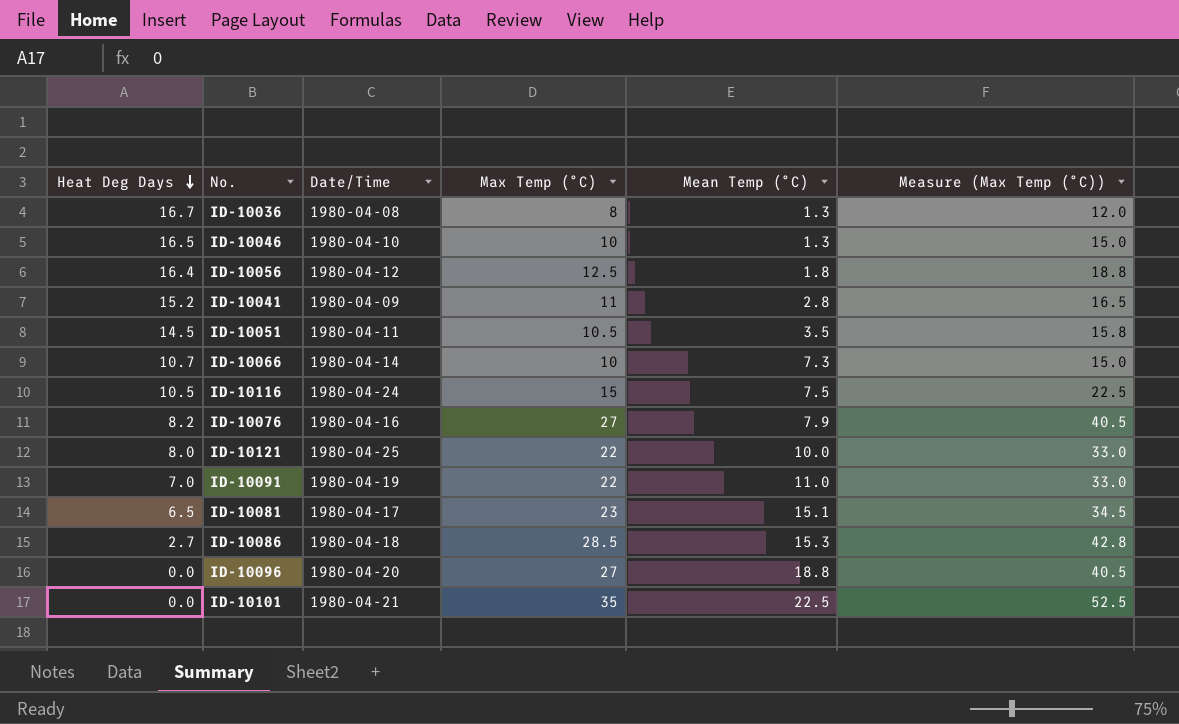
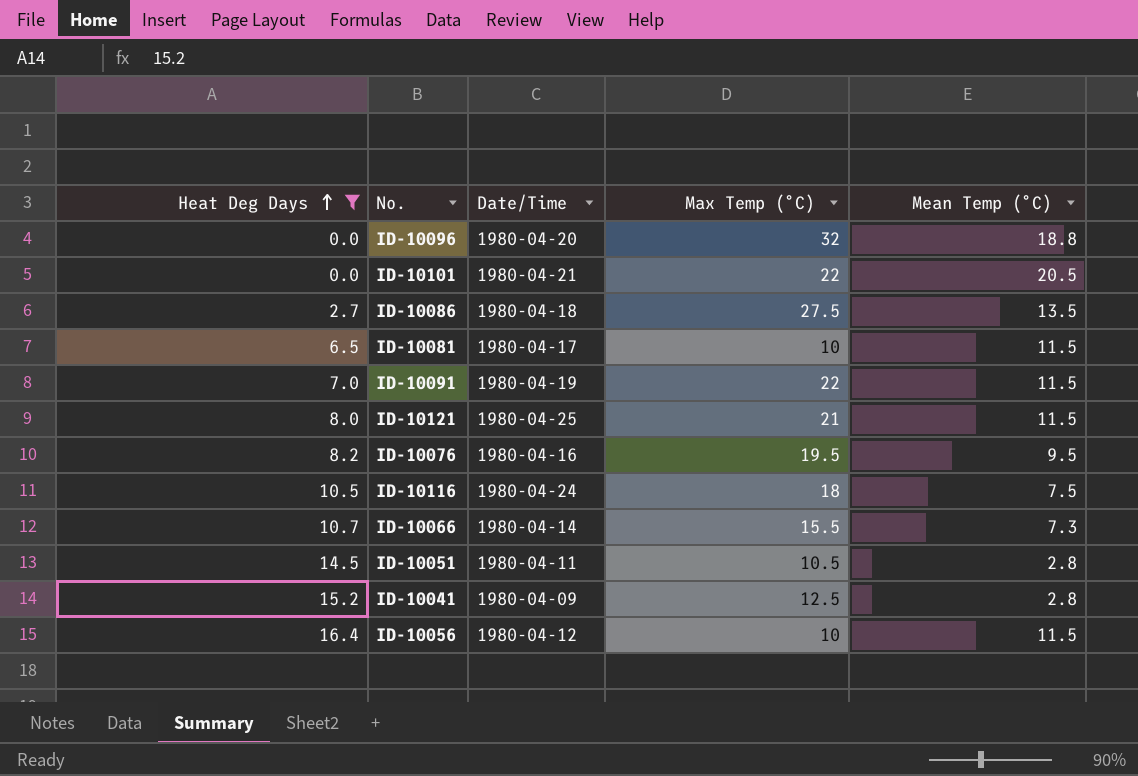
filter: none -> Heat Deg Days <= 16.4
row order: Heat Deg Days descending -> Heat Deg Days ascending
column Measure (Max Temp (°C)) | formula: [Max Temp (°C)] * 1.5 -> none
ID-10096 | Max Temp (°C): 27 -> 32
ID-10101 | Max Temp (°C): 35 -> 22
ID-10101 | Mean Temp (°C): 22.5 -> 20.5
ID-10086 | Max Temp (°C): 28.5 -> 27.5
ID-10086 | Mean Temp (°C): 15.3 -> 13.5
ID-10081 | Max Temp (°C): 23 -> 10
ID-10081 | Mean Temp (°C): 15.1 -> 11.5
ID-10091 | Mean Temp (°C): 11.0 -> 11.5
ID-10121 | Max Temp (°C): 22 -> 21
ID-10121 | Mean Temp (°C): 10.0 -> 11.5
ID-10076 | Max Temp (°C): 27 -> 19.5
ID-10076 | Mean Temp (°C): 7.9 -> 9.5
ID-10116 | Max Temp (°C): 15 -> 18
ID-10066 | Max Temp (°C): 10 -> 15.5
ID-10051 | Mean Temp (°C): 3.5 -> 2.8
ID-10041 | Max Temp (°C): 11 -> 12.5
ID-10056 | Max Temp (°C): 12.5 -> 10
ID-10056 | Mean Temp (°C): 1.8 -> 11.5

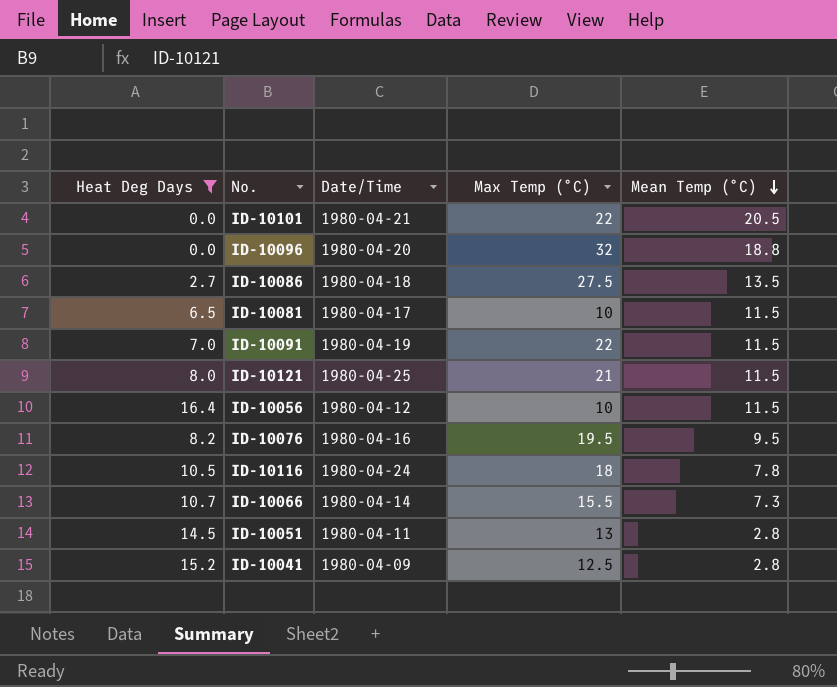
row order: Heat Deg Days ascending -> Mean Temp (°C) descending
ID-10116 | Mean Temp (°C): 7.5 -> 7.8
ID-10051 | Max Temp (°C): 10.5 -> 13

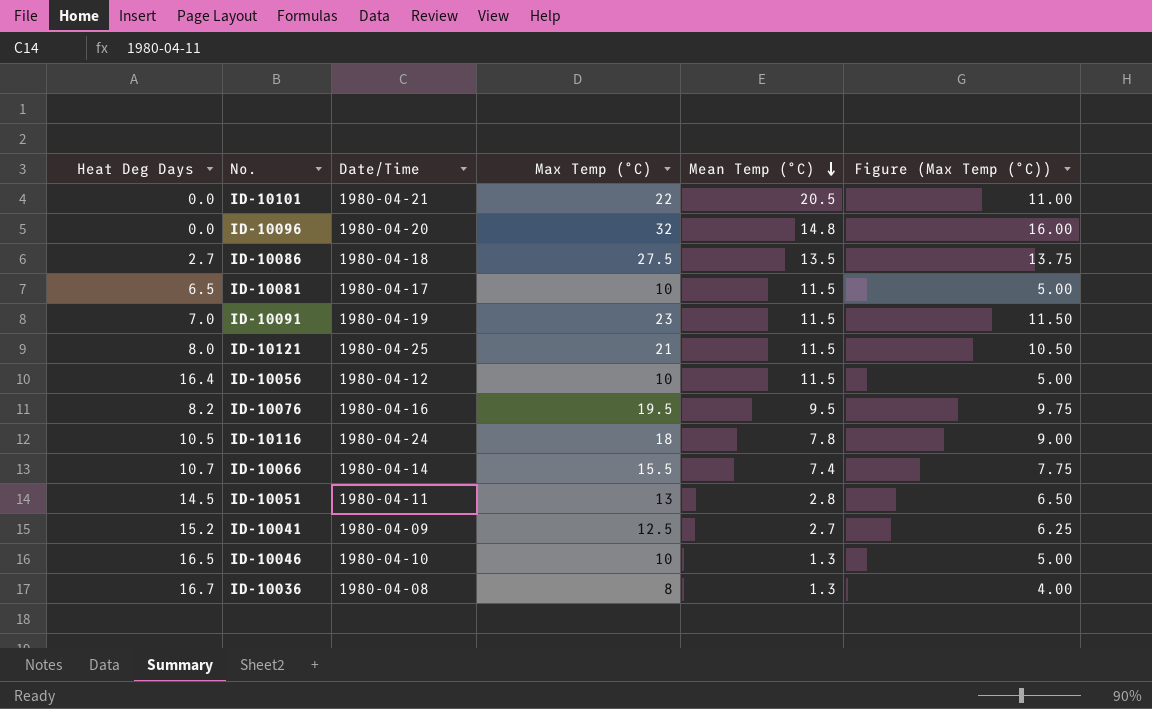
filter: Heat Deg Days <= 16.4 -> none
column Figure (Max Temp (°C)) | formula: none -> [Max Temp (°C)] * 0.5
ID-10096 | Mean Temp (°C): 18.8 -> 14.8
ID-10091 | Max Temp (°C): 22 -> 23
ID-10066 | Mean Temp (°C): 7.3 -> 7.4
ID-10041 | Mean Temp (°C): 2.8 -> 2.7

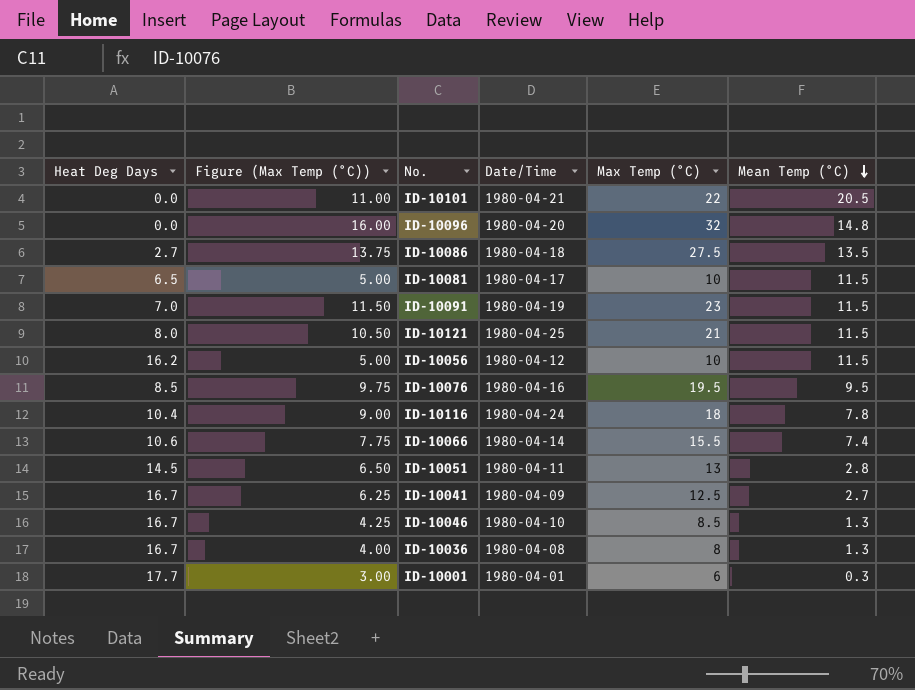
column Figure (Max Temp (°C)) | position: 6 -> 2
ID-10056 | Heat Deg Days: 16.4 -> 16.2
ID-10076 | Heat Deg Days: 8.2 -> 8.5
ID-10116 | Heat Deg Days: 10.5 -> 10.4
ID-10066 | Heat Deg Days: 10.7 -> 10.6
ID-10041 | Heat Deg Days: 15.2 -> 16.7
ID-10046 | Heat Deg Days: 16.5 -> 16.7
ID-10046 | Figure (Max Temp (°C)): 5.00 -> 4.25
ID-10046 | Max Temp (°C): 10 -> 8.5
row ID-10001: none -> 17.7 | 3.00 | 1980-04-01 | 6 | 0.3

